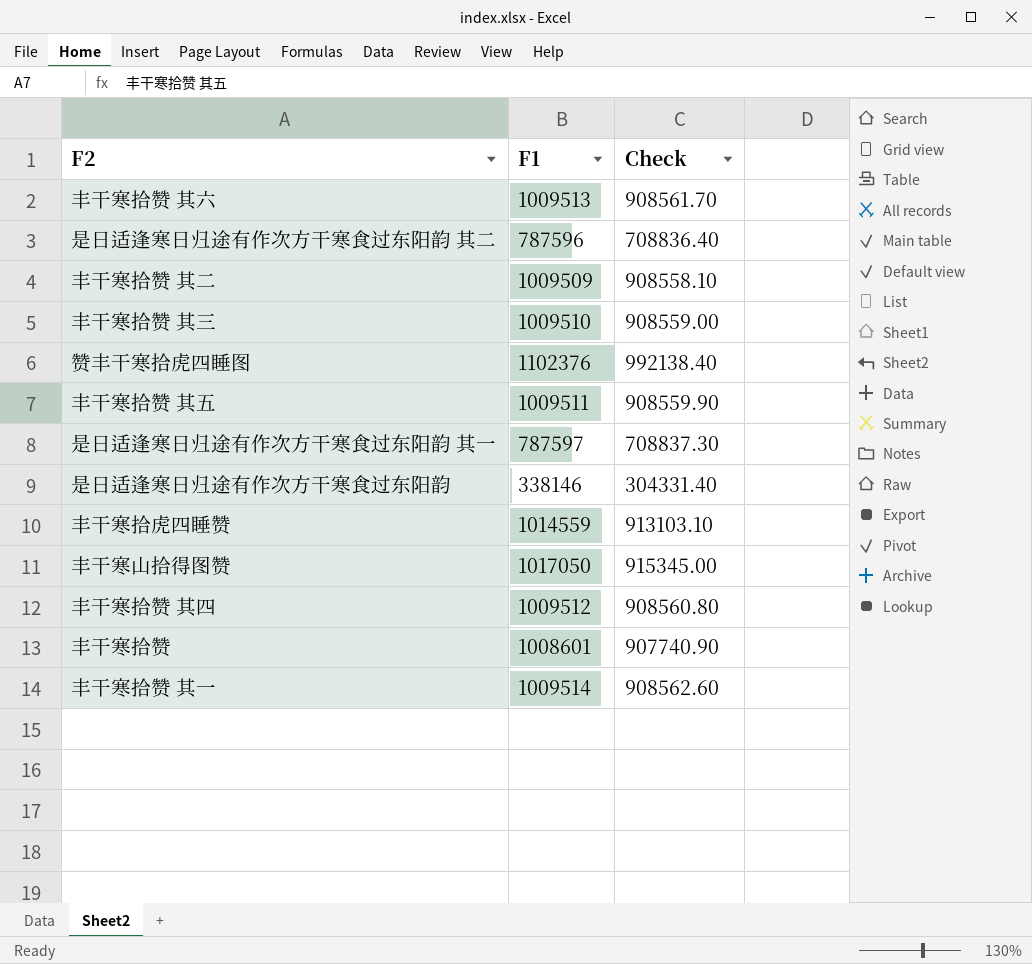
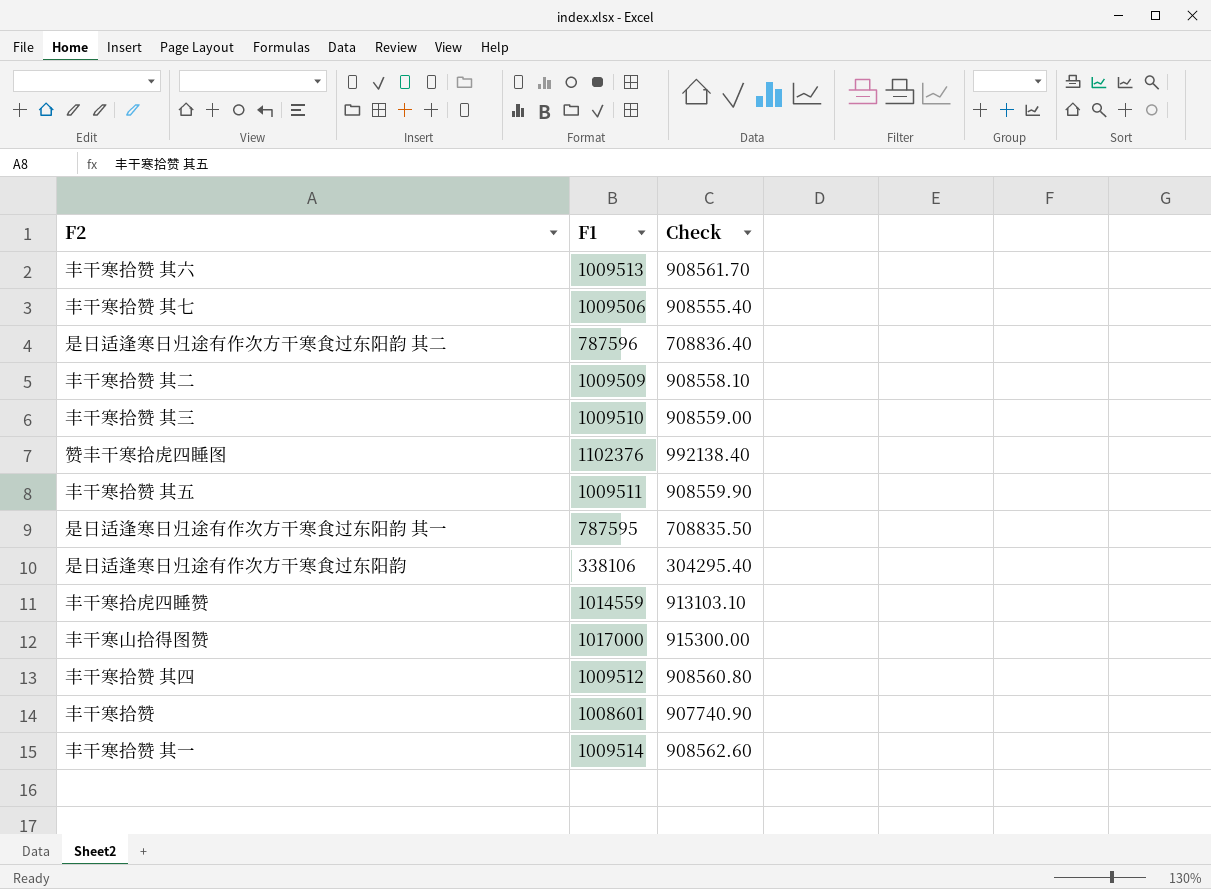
row 丰干寒拾赞 其七: none -> 1009506 | 908555.40
是日适逢寒日归途有作次方干寒食过东阳韵 其一 | F1: 787597 -> 787595
是日适逢寒日归途有作次方干寒食过东阳韵 其一 | Check: 708837.30 -> 708835.50
是日适逢寒日归途有作次方干寒食过东阳韵 | F1: 338146 -> 338106
是日适逢寒日归途有作次方干寒食过东阳韵 | Check: 304331.40 -> 304295.40
丰干寒山拾得图赞 | F1: 1017050 -> 1017000
丰干寒山拾得图赞 | Check: 915345.00 -> 915300.00

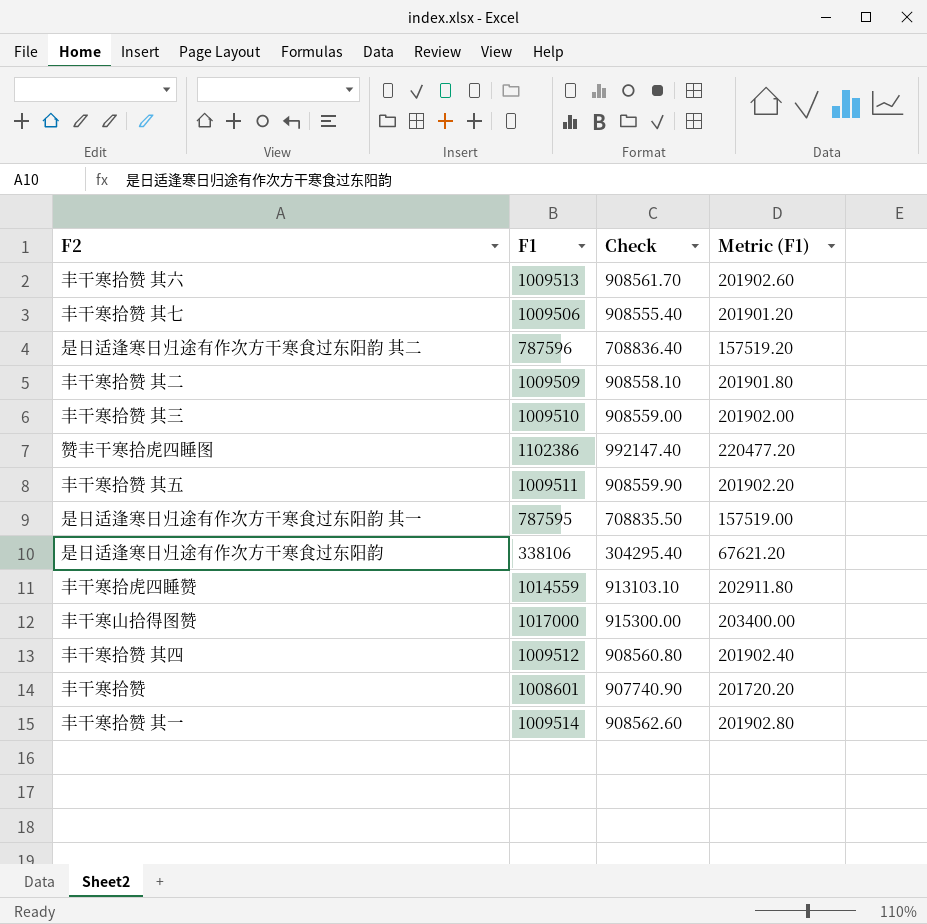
column Metric (F1) | formula: none -> [F1] * 0.2
赞丰干寒拾虎四睡图 | F1: 1102376 -> 1102386
赞丰干寒拾虎四睡图 | Check: 992138.40 -> 992147.40

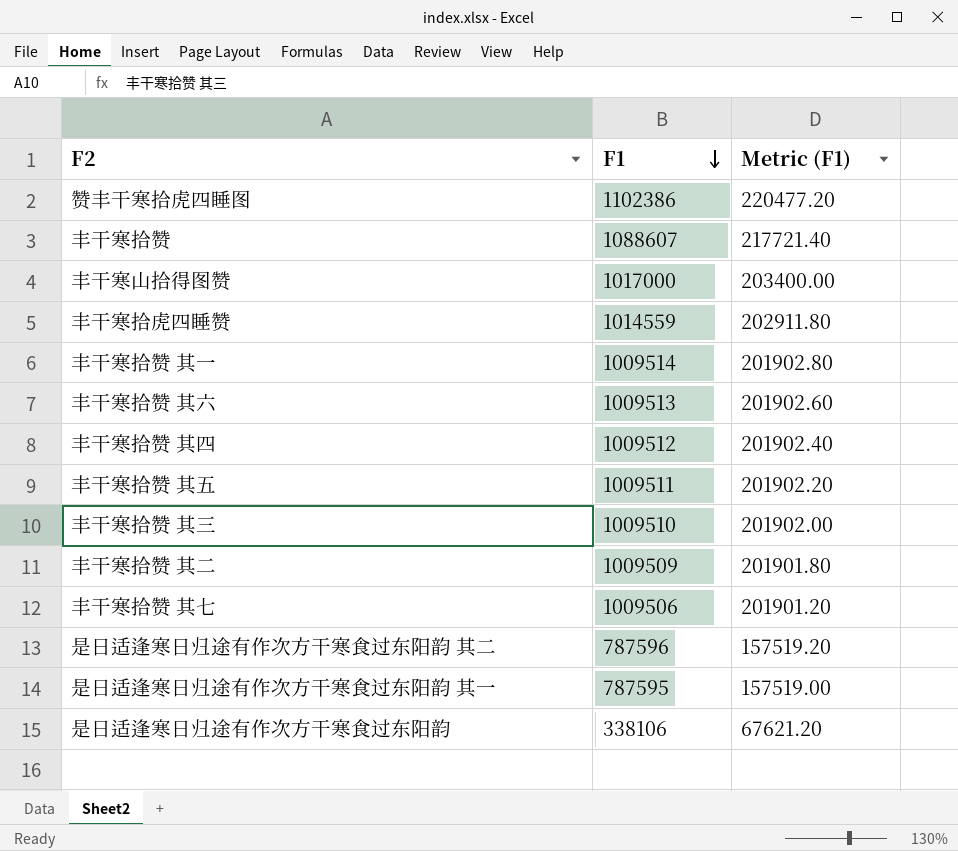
row order: none -> F1 descending
column Check | formula: [F1] * 0.9 -> none
丰干寒拾赞 | F1: 1008601 -> 1088607
丰干寒拾赞 | Metric (F1): 201720.20 -> 217721.40

